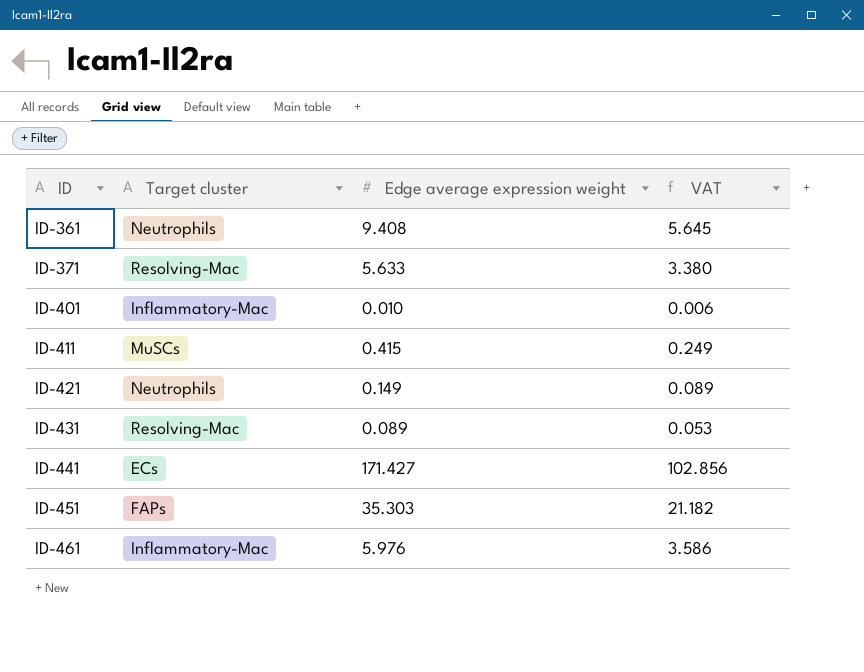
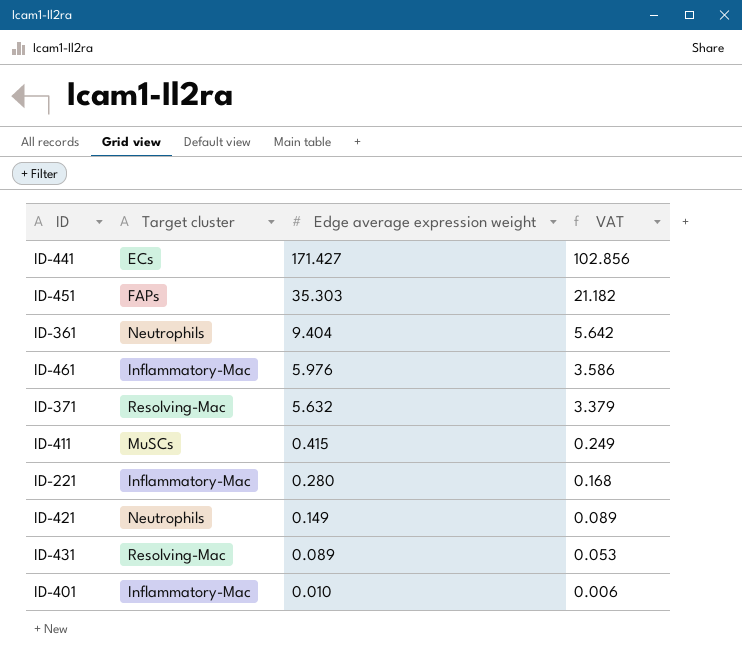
row order: ID ascending -> Edge average expression weight descending
ID-361 | Edge average expression weight: 9.408 -> 9.404
ID-361 | VAT: 5.645 -> 5.642
ID-371 | Edge average expression weight: 5.633 -> 5.632
ID-371 | VAT: 3.380 -> 3.379
row ID-221: none -> Inflammatory-Mac | 0.280 | 0.168

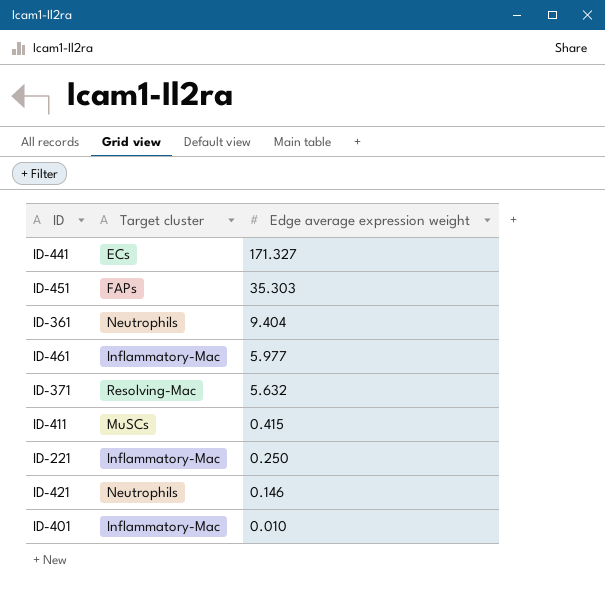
column VAT | formula: [Edge average expression weight] * 0.6 -> none
row ID-431: Resolving-Mac | 0.089 | 0.053 -> none
ID-441 | Edge average expression weight: 171.427 -> 171.327
ID-461 | Edge average expression weight: 5.976 -> 5.977
ID-221 | Edge average expression weight: 0.280 -> 0.250
ID-421 | Edge average expression weight: 0.149 -> 0.146

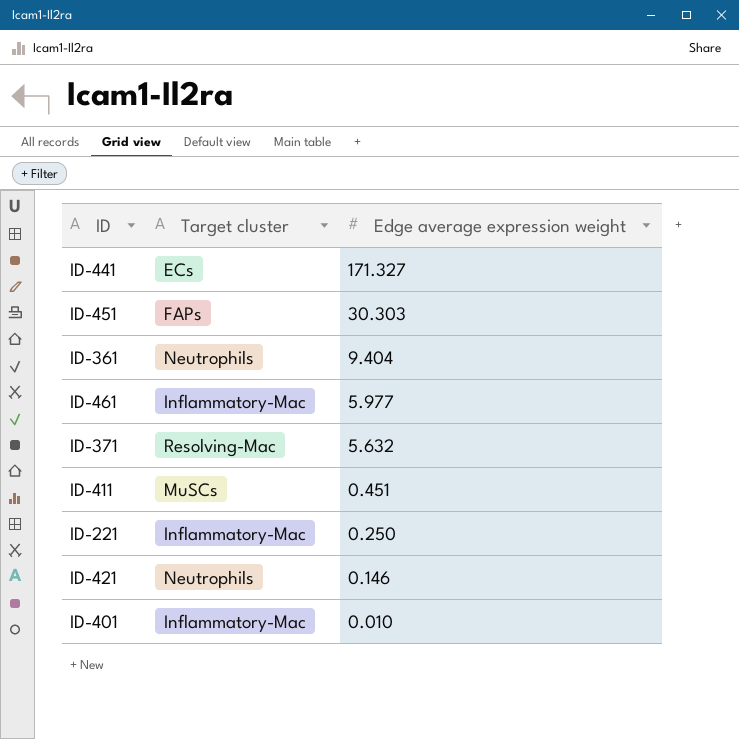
ID-451 | Edge average expression weight: 35.303 -> 30.303
ID-411 | Edge average expression weight: 0.415 -> 0.451

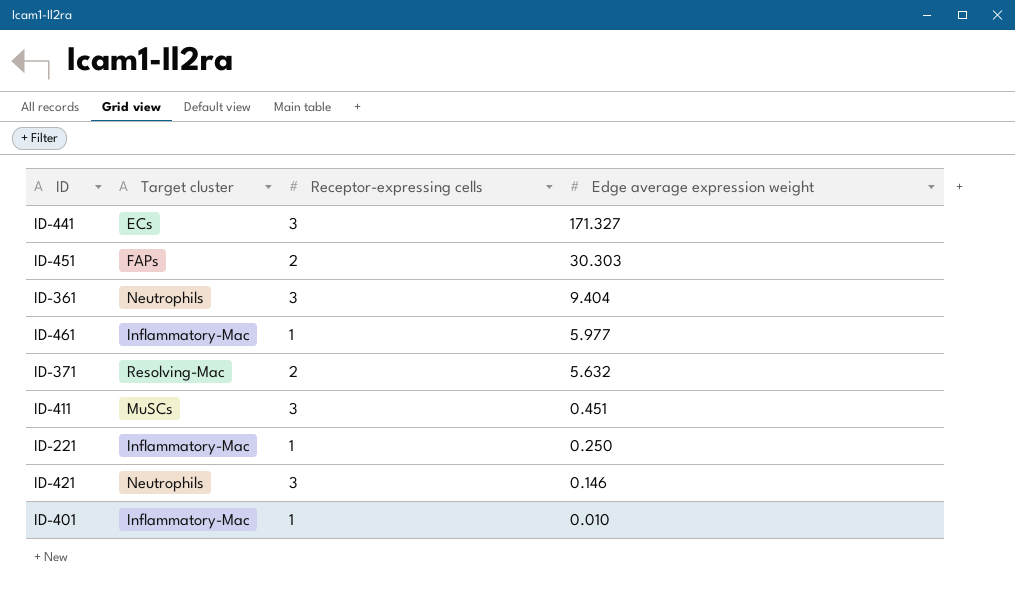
column Receptor-expressing cells | position: none -> 3

